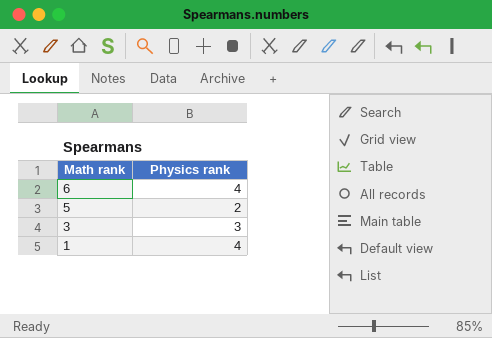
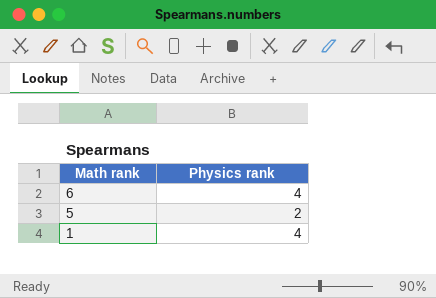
row 3: 3 -> none

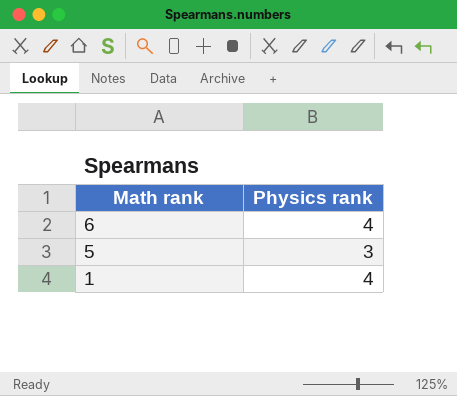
5 | Physics rank: 2 -> 3

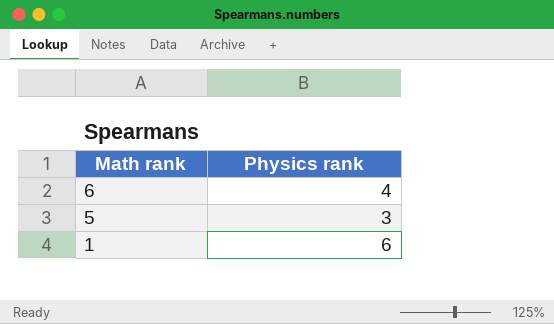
1 | Physics rank: 4 -> 6

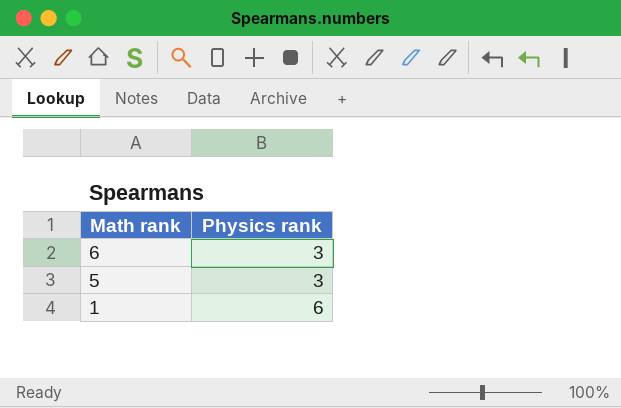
6 | Physics rank: 4 -> 3

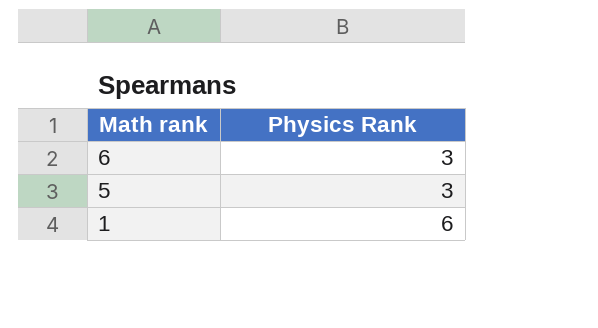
column name: Physics rank -> Physics Rank

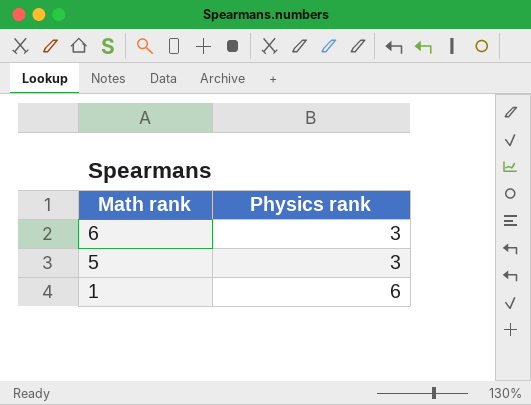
column name: Physics Rank -> Physics rank

